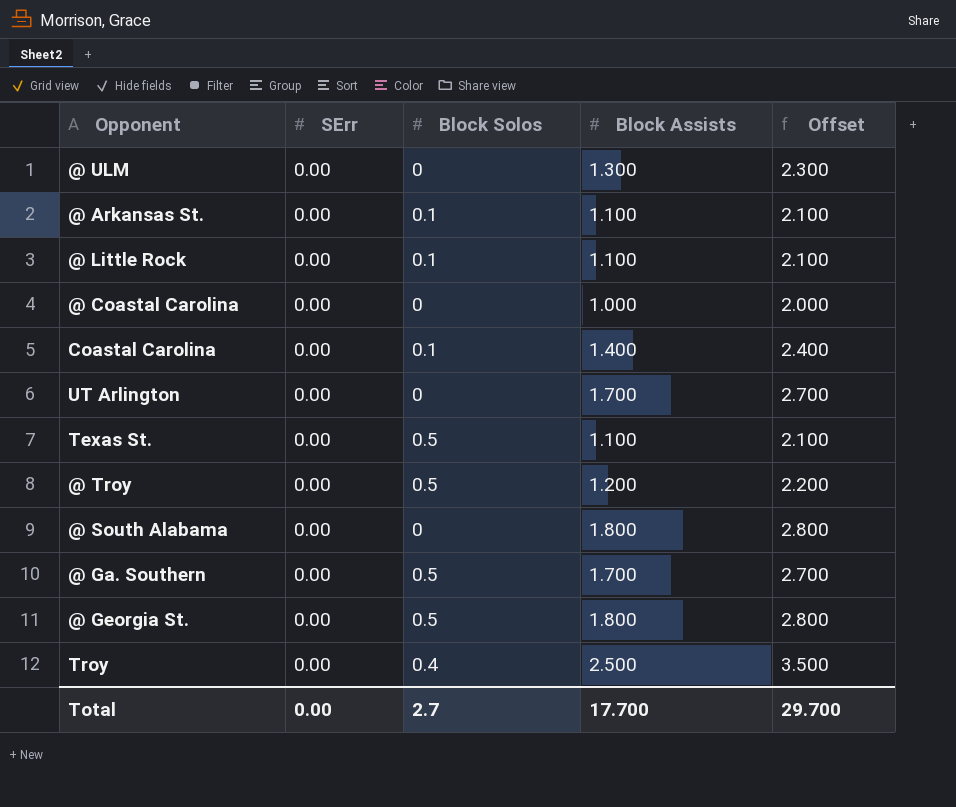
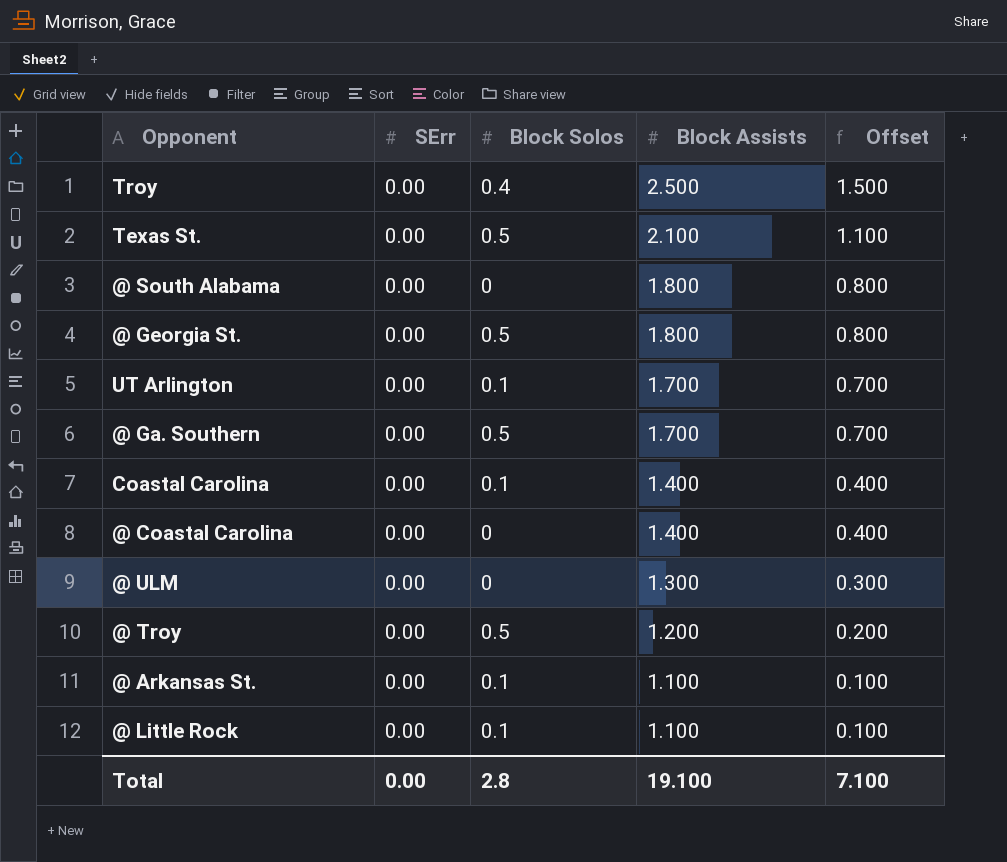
row order: none -> Block Assists descending
column Offset | formula: [Block Assists] + 1 -> [Block Assists] - 1
Texas St. | Block Assists: 1.100 -> 2.100
UT Arlington | Block Solos: 0 -> 0.1
@ Coastal Carolina | Block Assists: 1.000 -> 1.400
Total | Block Solos: 2.7 -> 2.8
Total | Block Assists: 17.700 -> 19.100
Total | Offset: 29.700 -> 7.100

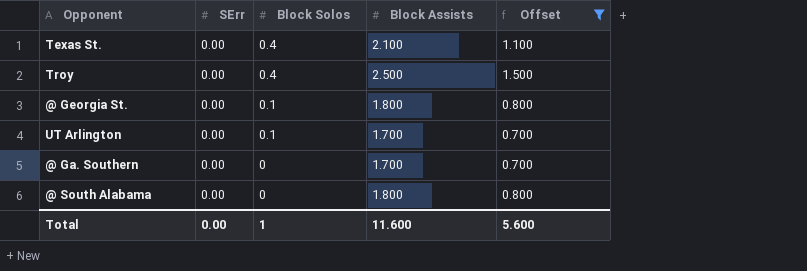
filter: none -> Offset >= 0.700
row order: Block Assists descending -> Block Solos descending
Texas St. | Block Solos: 0.5 -> 0.4
@ Georgia St. | Block Solos: 0.5 -> 0.1
@ Ga. Southern | Block Solos: 0.5 -> 0
Total | Block Solos: 2.8 -> 1
Total | Block Assists: 19.100 -> 11.600
Total | Offset: 7.100 -> 5.600

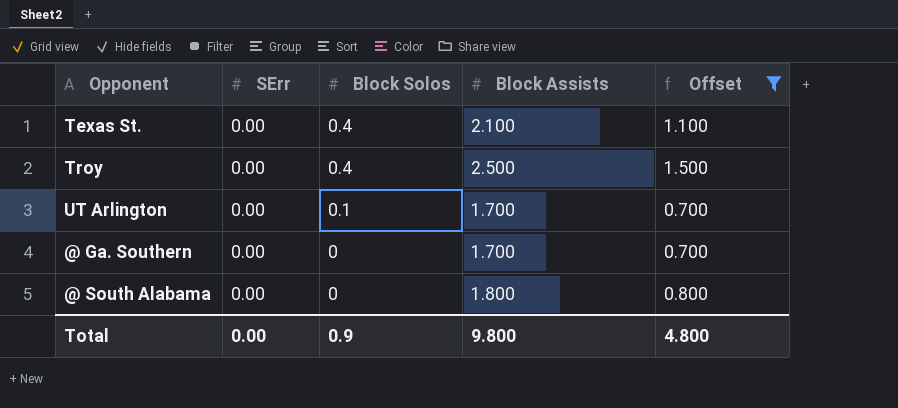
row @ Georgia St.: 0.00 | 0.1 | 1.800 | 0.800 -> none
Total | Block Solos: 1 -> 0.9
Total | Block Assists: 11.600 -> 9.800
Total | Offset: 5.600 -> 4.800

